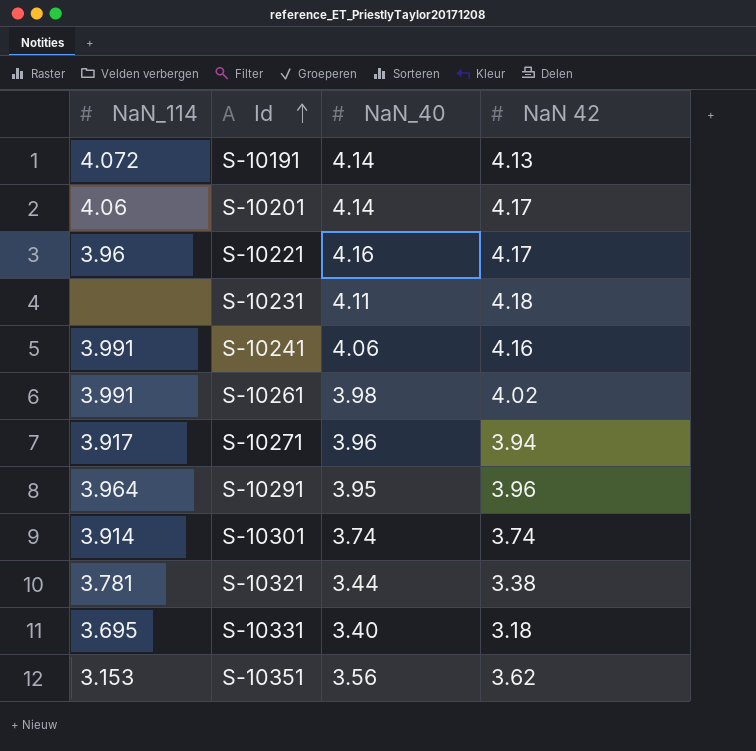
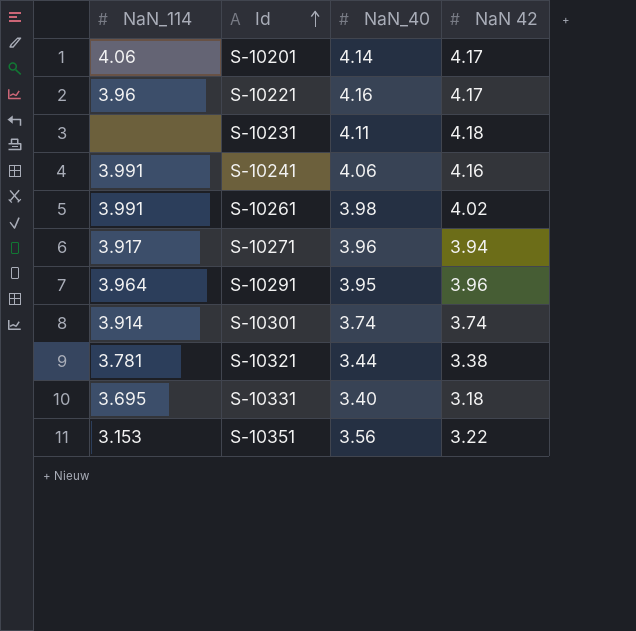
row S-10191: 4.072 | 4.14 | 4.13 -> none
S-10351 | NaN 42: 3.62 -> 3.22

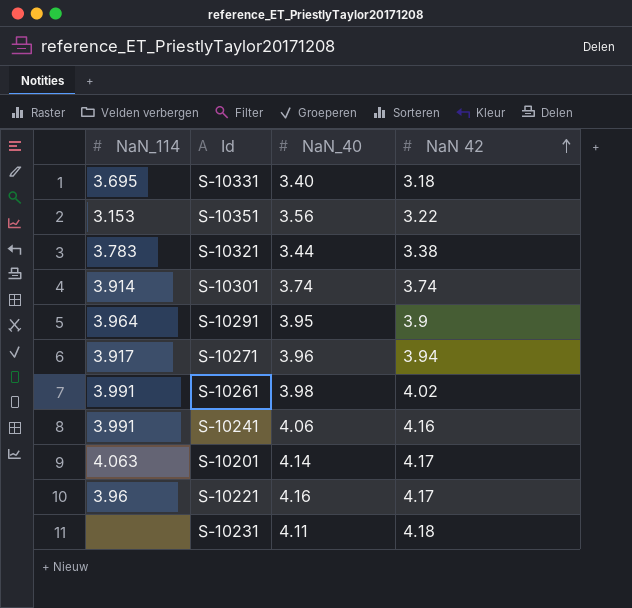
row order: Id ascending -> NaN 42 ascending
S-10321 | NaN_114: 3.781 -> 3.783
S-10291 | NaN 42: 3.96 -> 3.9
S-10201 | NaN_114: 4.06 -> 4.063

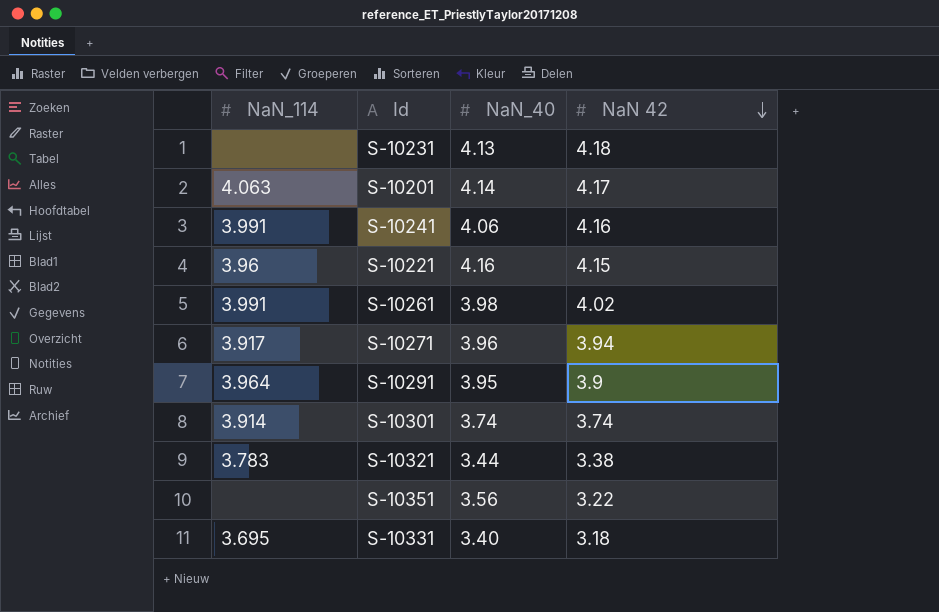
row order: NaN 42 ascending -> NaN 42 descending
S-10231 | NaN_40: 4.11 -> 4.13
S-10221 | NaN 42: 4.17 -> 4.15
S-10351 | NaN_114: 3.153 -> none

